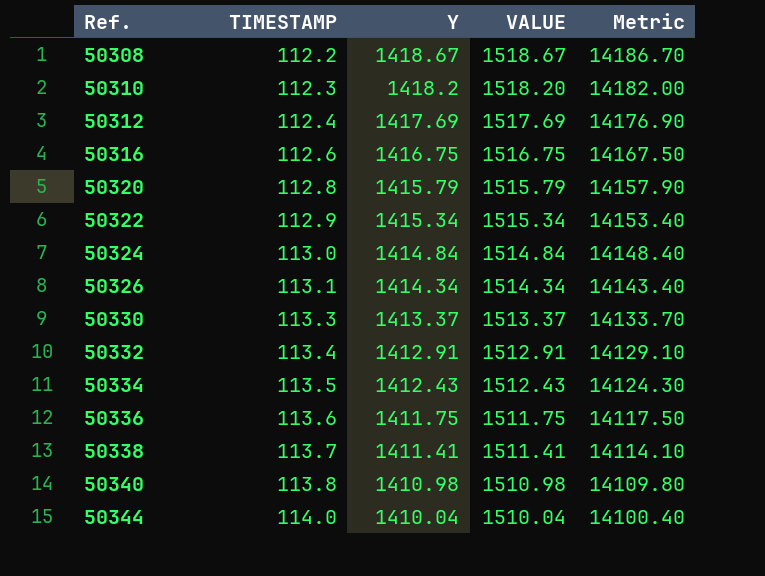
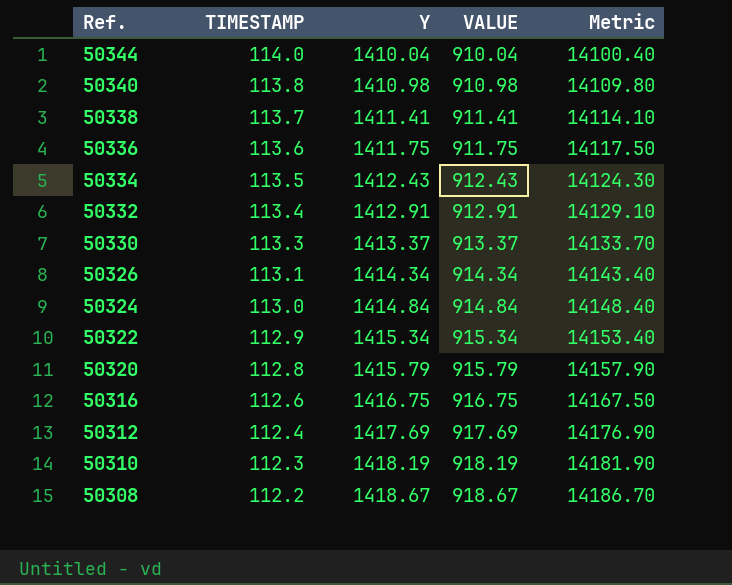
row order: Ref. ascending -> Ref. descending
column VALUE | formula: [Y] + 100 -> [Y] - 500
50310 | Y: 1418.2 -> 1418.19
50310 | Metric: 14182.00 -> 14181.90

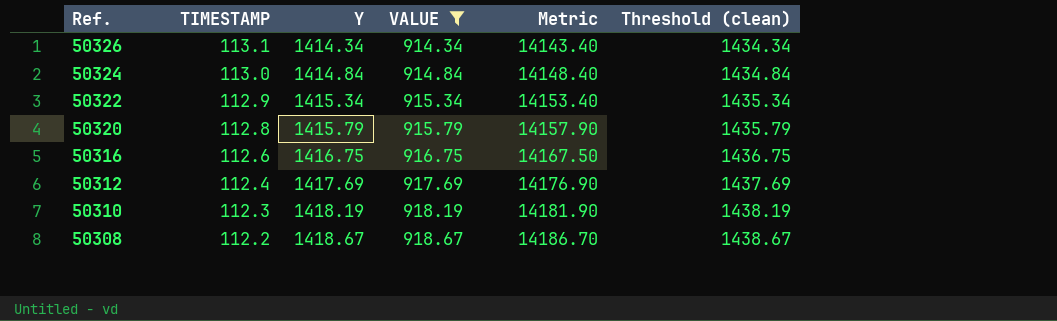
filter: none -> VALUE >= 914.34
column Threshold (clean) | formula: none -> [Y] + 20

